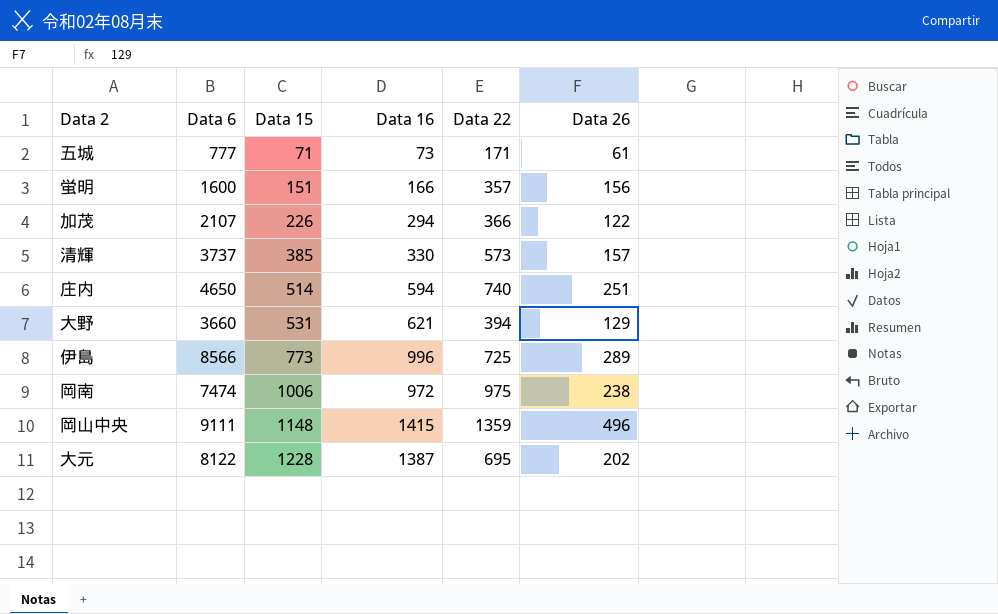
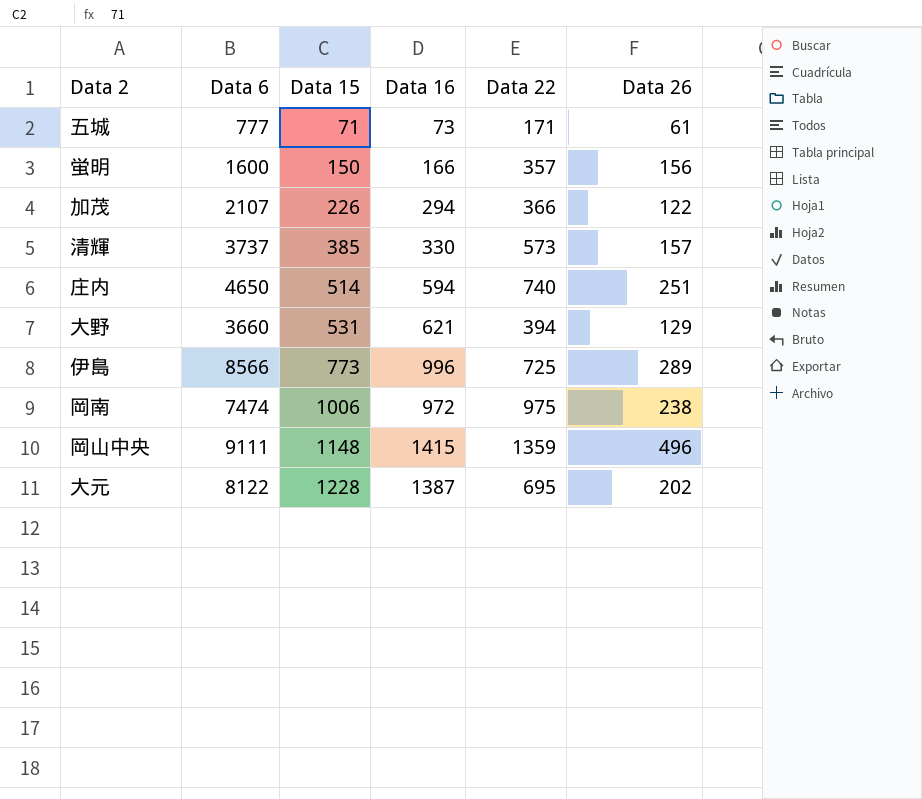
蛍明 | Data 15: 151 -> 150

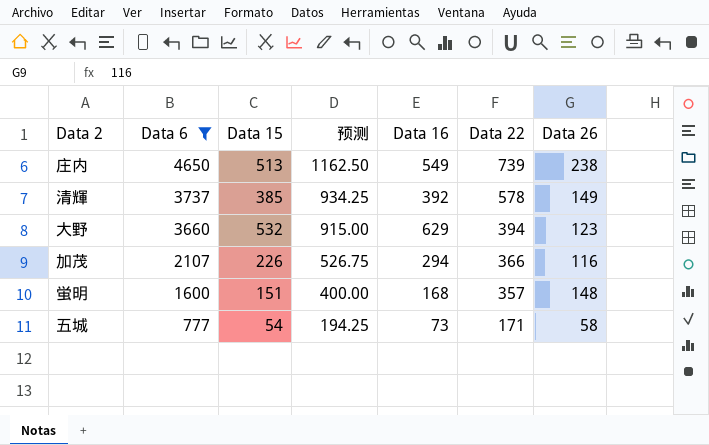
filter: none -> Data 6 <= 4650
row order: Data 15 ascending -> Data 6 descending
column 预测 | formula: none -> [Data 6] * 0.25
庄内 | Data 15: 514 -> 513
庄内 | Data 16: 594 -> 549
庄内 | Data 22: 740 -> 739
庄内 | Data 26: 251 -> 238
清輝 | Data 16: 330 -> 392
清輝 | Data 22: 573 -> 578
清輝 | Data 26: 157 -> 149
大野 | Data 15: 531 -> 532
大野 | Data 16: 621 -> 629
大野 | Data 26: 129 -> 123
加茂 | Data 26: 122 -> 116
蛍明 | Data 15: 150 -> 151
蛍明 | Data 16: 166 -> 168
蛍明 | Data 26: 156 -> 148
五城 | Data 15: 71 -> 54
五城 | Data 26: 61 -> 58

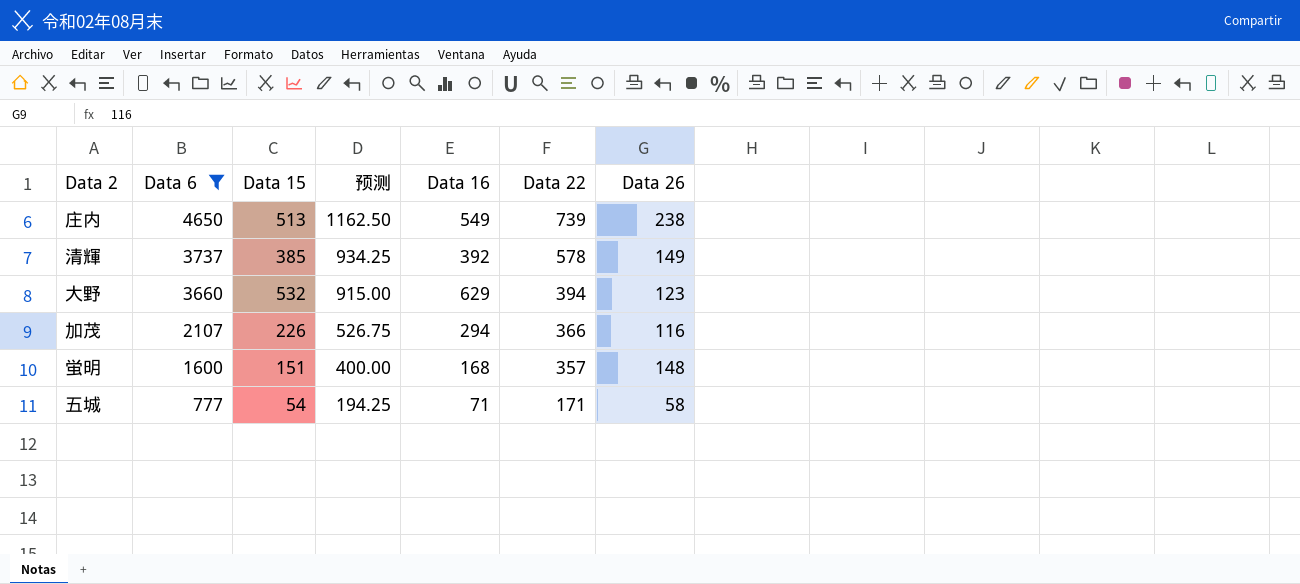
五城 | Data 16: 73 -> 71

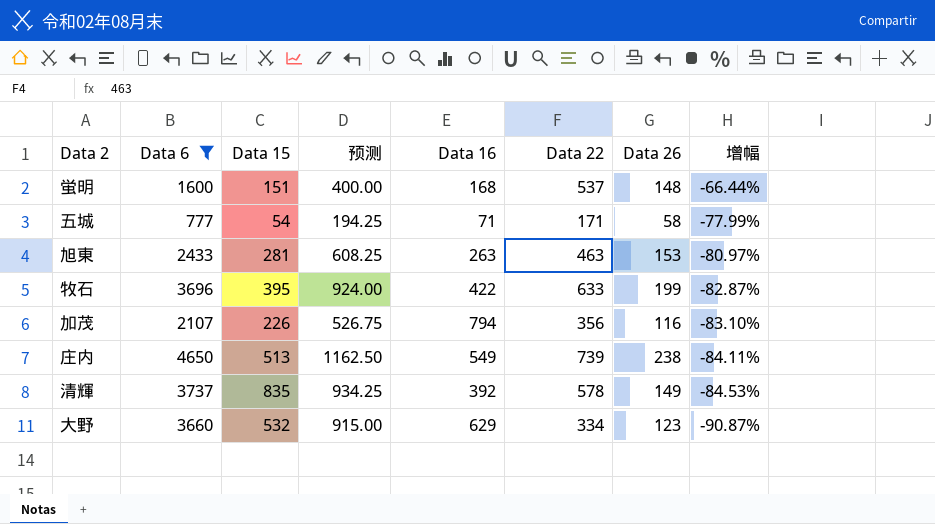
row order: Data 6 descending -> 增幅 descending
column 增幅 | formula: none -> ([Data 22] - [Data 6]) / [Data 6]
蛍明 | Data 22: 357 -> 537
row 旭東: none -> 2433 | 281 | 608.25 | 263 | 463 | 153 | -80.97%
row 牧石: none -> 3696 | 395 | 924.00 | 422 | 633 | 199 | -82.87%
加茂 | Data 16: 294 -> 794
加茂 | Data 22: 366 -> 356
清輝 | Data 15: 385 -> 835
大野 | Data 22: 394 -> 334

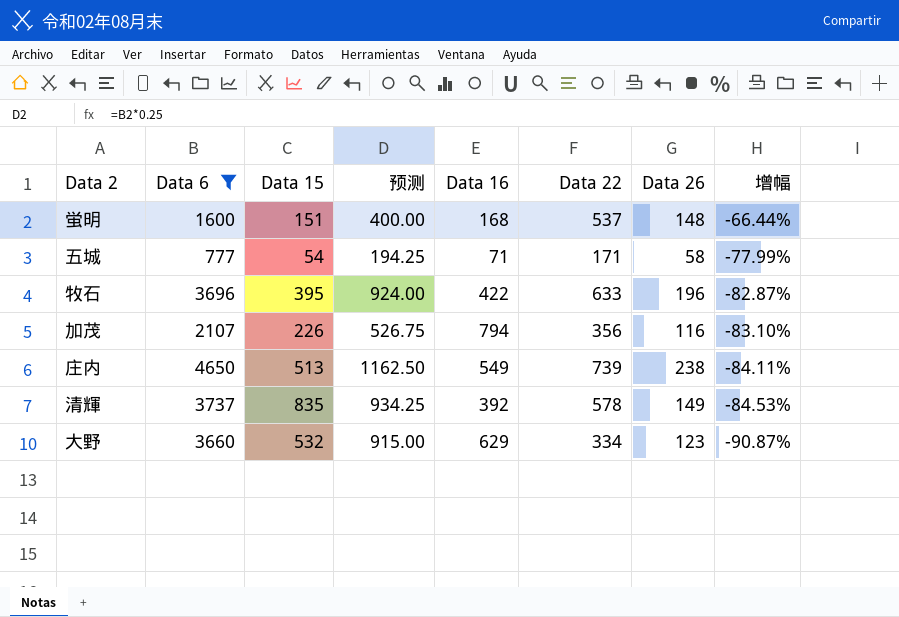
row 旭東: 2433 | 281 | 608.25 | 263 | 463 | 153 | -80.97% -> none
牧石 | Data 26: 199 -> 196

